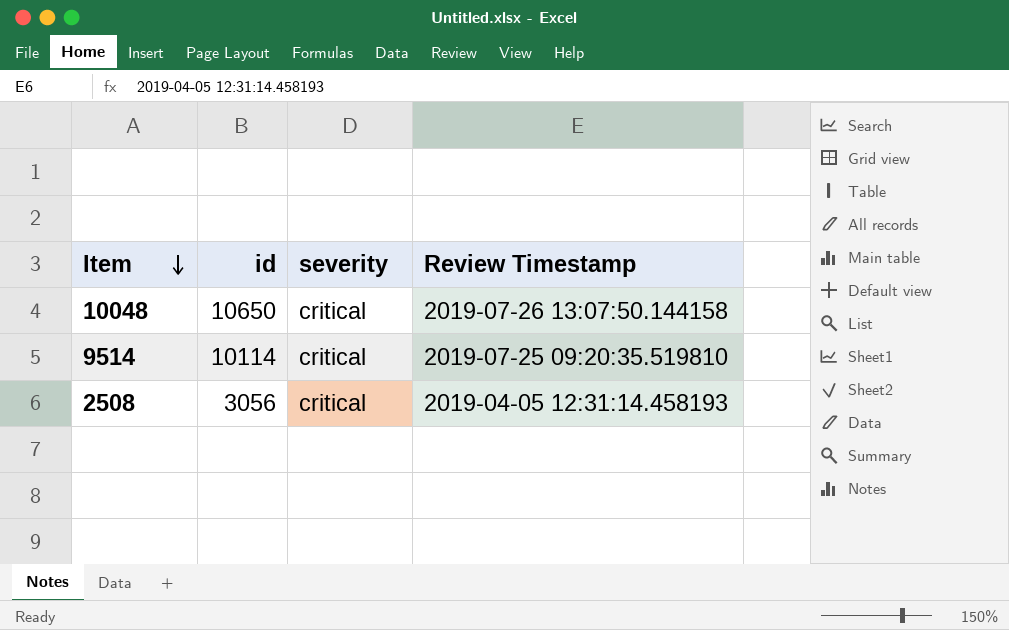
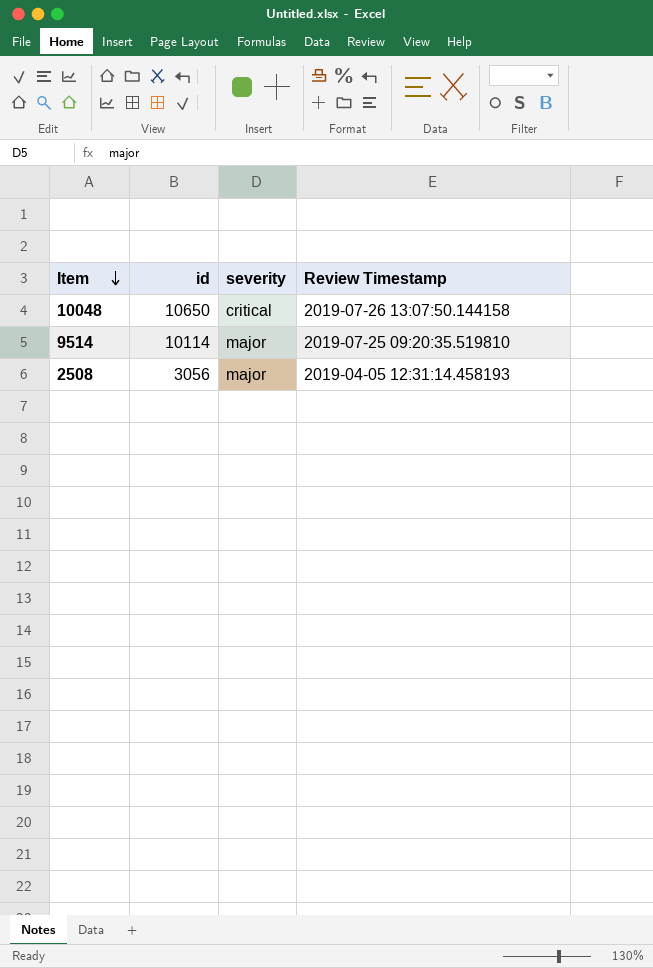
9514 | severity: critical -> major
2508 | severity: critical -> major

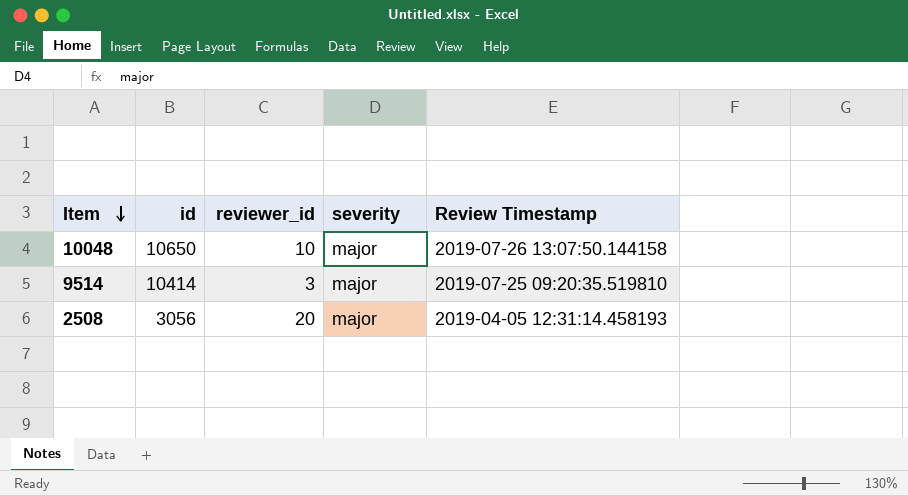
column reviewer_id | position: none -> 3
10048 | severity: critical -> major
9514 | id: 10114 -> 10414

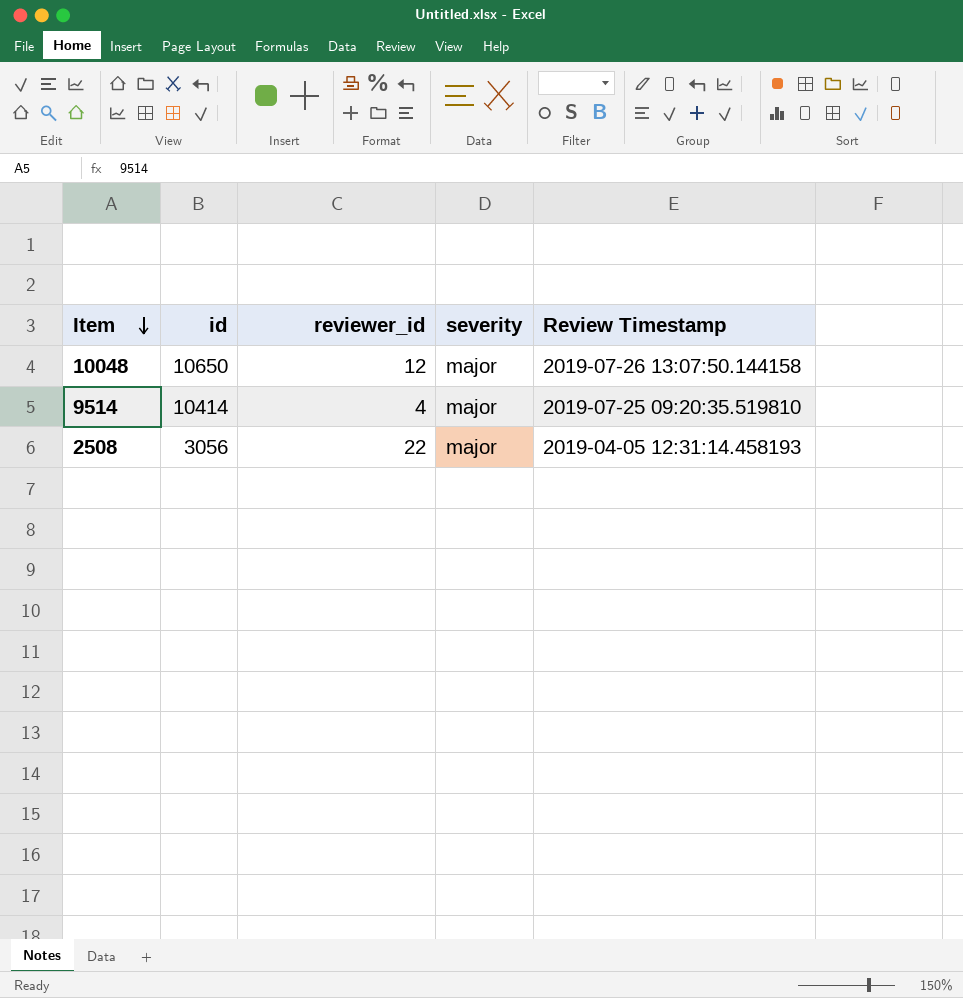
10048 | reviewer_id: 10 -> 12
9514 | reviewer_id: 3 -> 4
2508 | reviewer_id: 20 -> 22

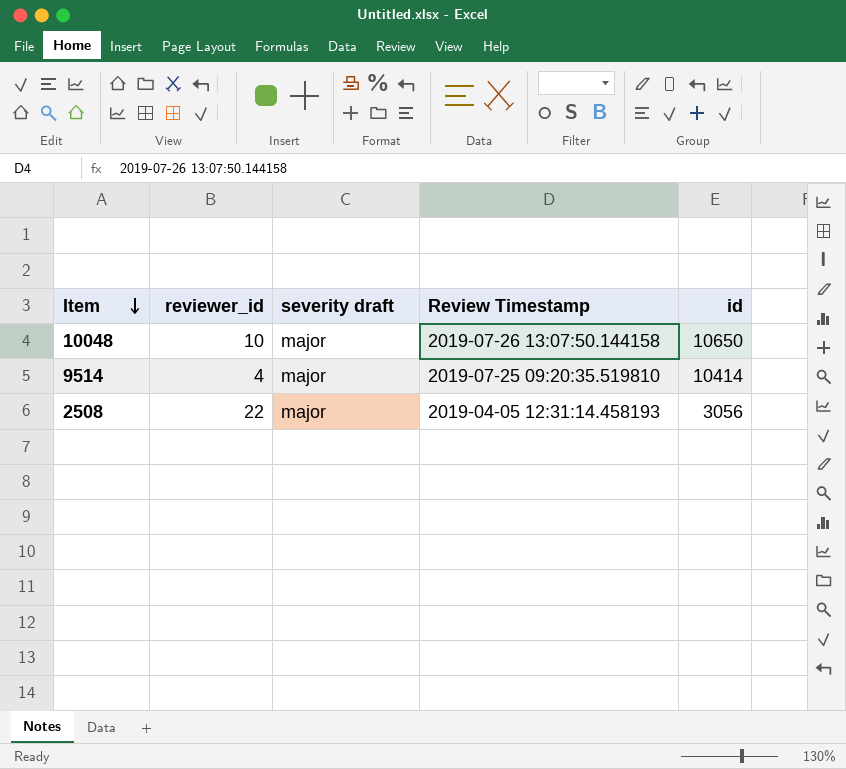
column name: severity -> severity draft
column id | position: 2 -> 5
10048 | reviewer_id: 12 -> 10

